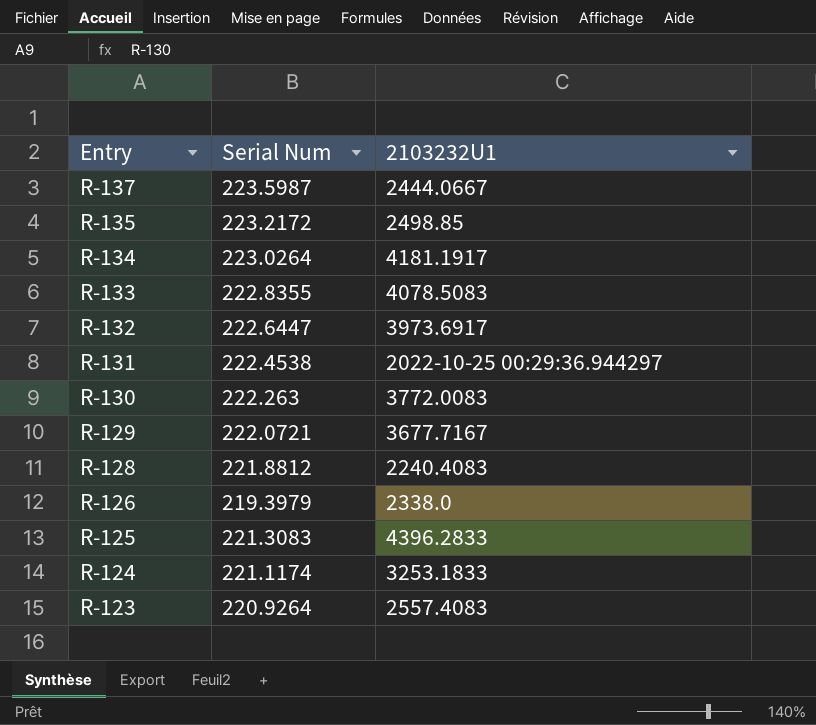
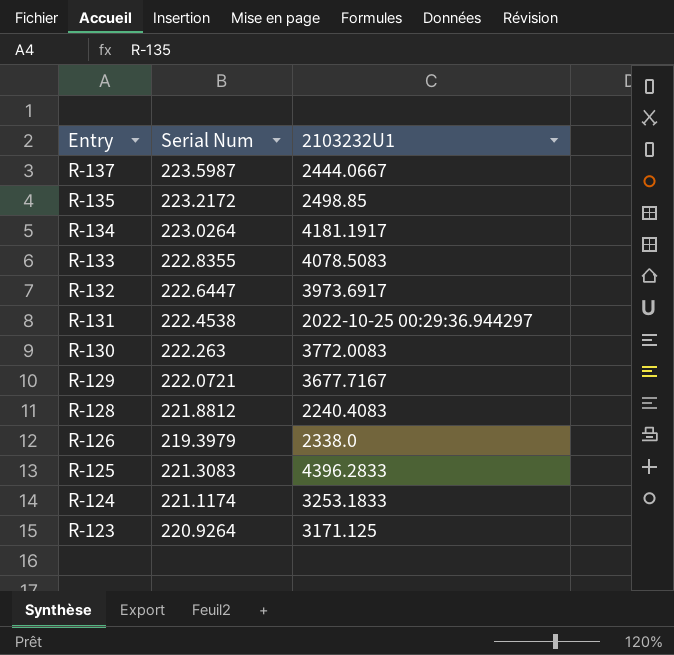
R-123 | 2103232U1: 2557.4083 -> 3171.125

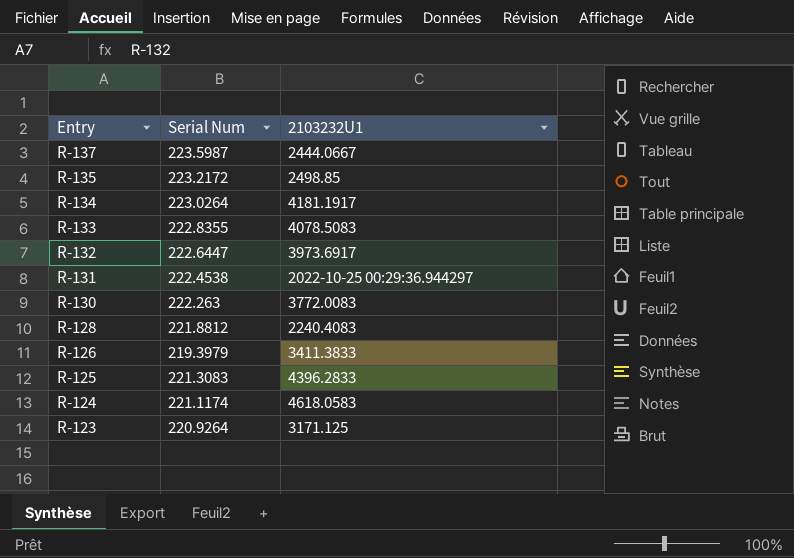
row R-129: 222.0721 | 3677.7167 -> none
R-126 | 2103232U1: 2338.0 -> 3411.3833
R-124 | 2103232U1: 3253.1833 -> 4618.0583

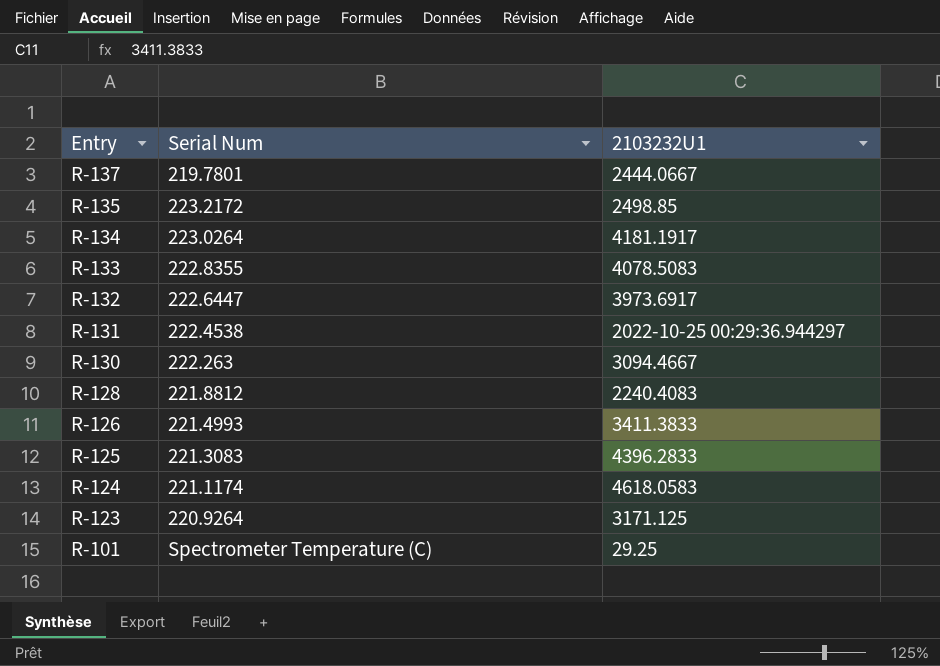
R-137 | Serial Num: 223.5987 -> 219.7801
R-130 | 2103232U1: 3772.0083 -> 3094.4667
R-126 | Serial Num: 219.3979 -> 221.4993
row R-101: none -> Spectrometer Temperature (C) | 29.25

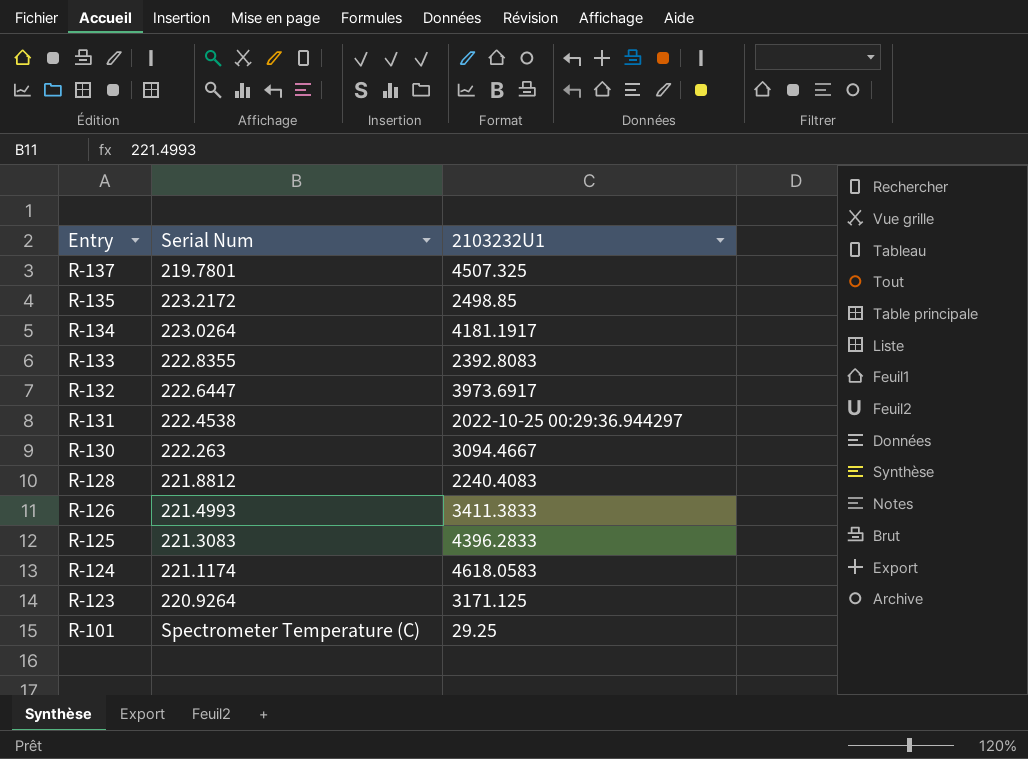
R-137 | 2103232U1: 2444.0667 -> 4507.325
R-133 | 2103232U1: 4078.5083 -> 2392.8083

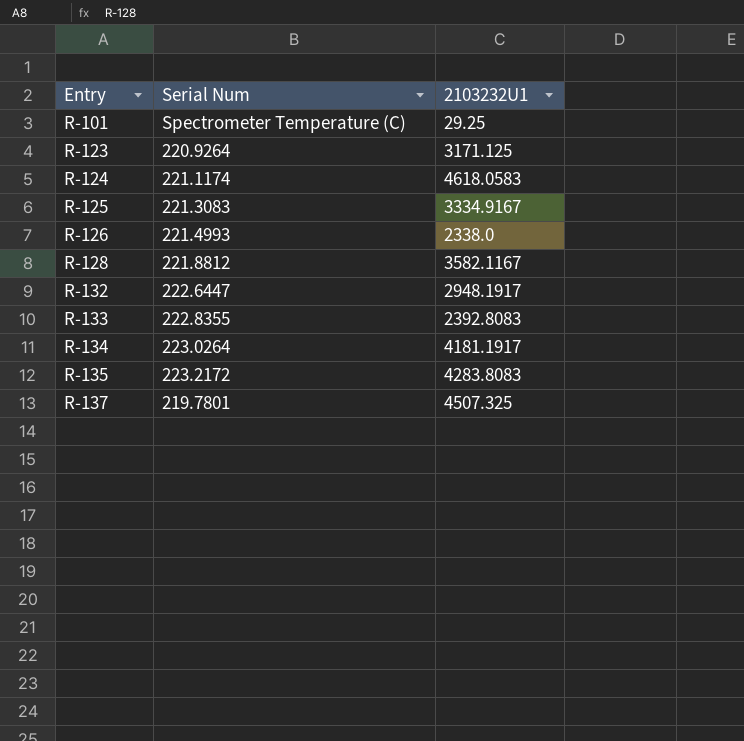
row order: Entry descending -> Entry ascending
row R-131: 222.4538 | 2022-10-25 00:29:36.944297 -> none
row R-130: 222.263 | 3094.4667 -> none
R-125 | 2103232U1: 4396.2833 -> 3334.9167
R-126 | 2103232U1: 3411.3833 -> 2338.0
R-128 | 2103232U1: 2240.4083 -> 3582.1167
R-132 | 2103232U1: 3973.6917 -> 2948.1917
R-135 | 2103232U1: 2498.85 -> 4283.8083

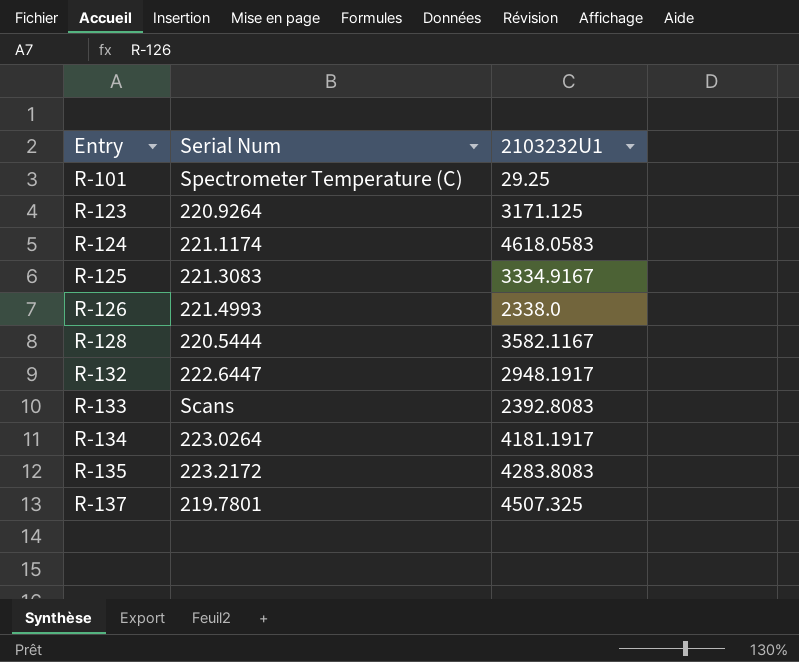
R-128 | Serial Num: 221.8812 -> 220.5444
R-133 | Serial Num: 222.8355 -> Scans

